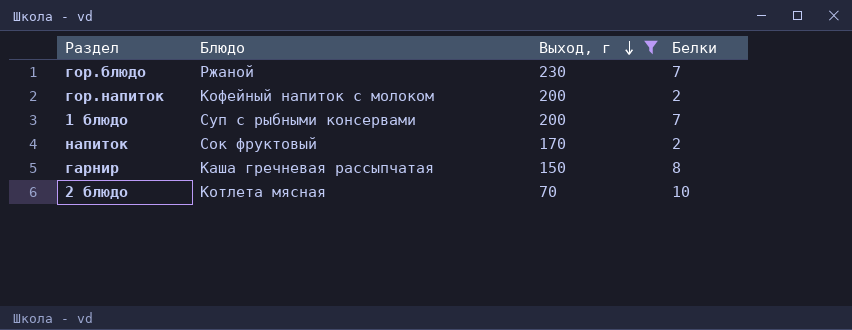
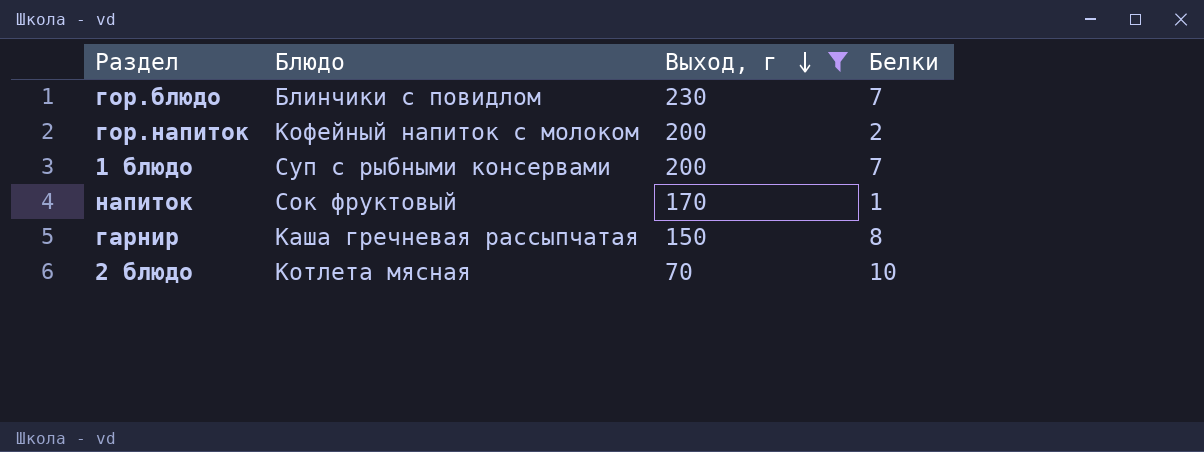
гор.блюдо | Блюдо: Ржаной -> Блинчики с повидлом
напиток | Белки: 2 -> 1

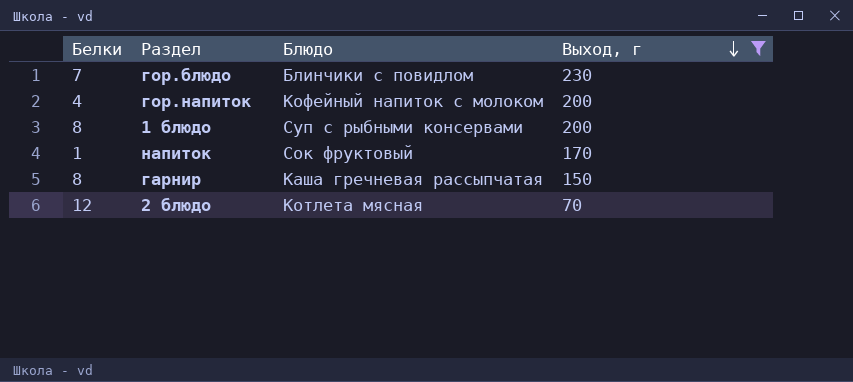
column Белки | position: 4 -> 1
гор.напиток | Белки: 2 -> 4
1 блюдо | Белки: 7 -> 8
2 блюдо | Белки: 10 -> 12

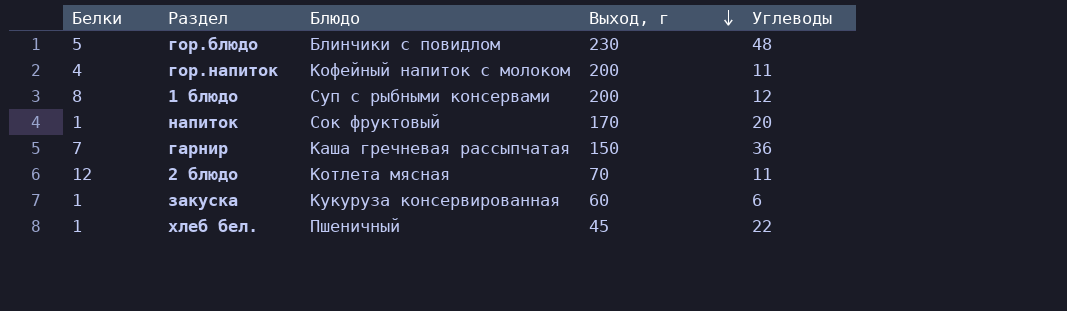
filter: Выход, г >= 70 -> none
column Углеводы | position: none -> 5
гор.блюдо | Белки: 7 -> 5
гарнир | Белки: 8 -> 7

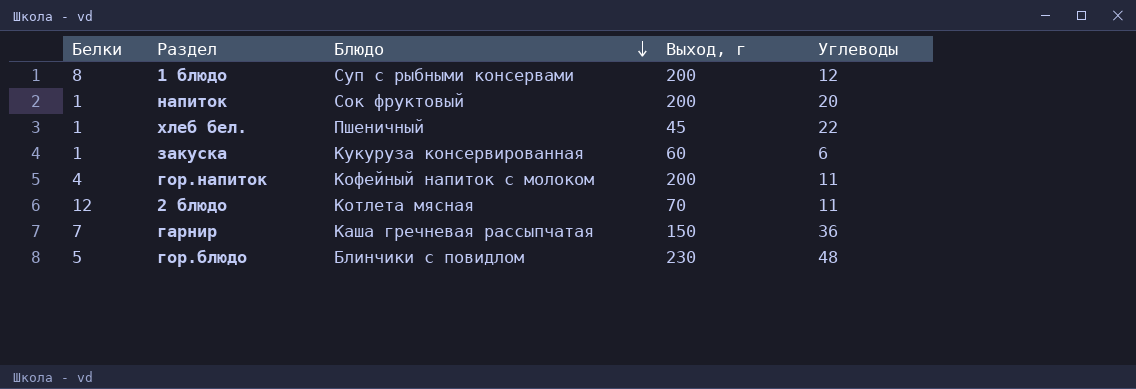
row order: Выход, г descending -> Блюдо descending
напиток | Выход, г: 170 -> 200

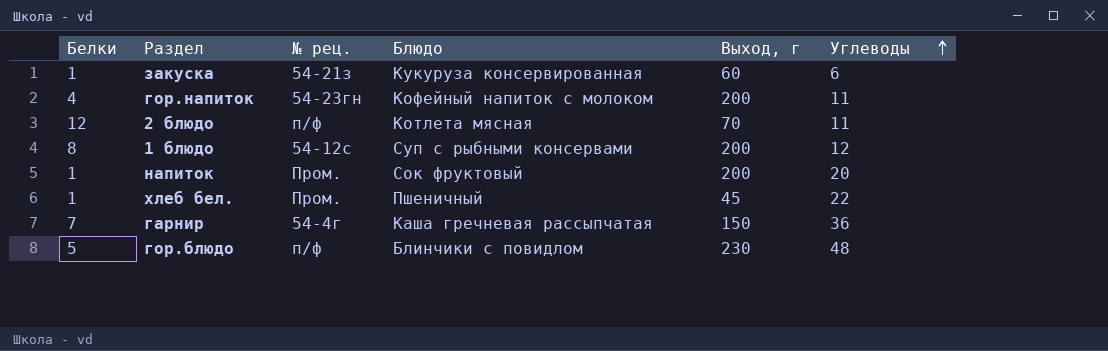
row order: Блюдо descending -> Углеводы ascending
column № рец. | position: none -> 3

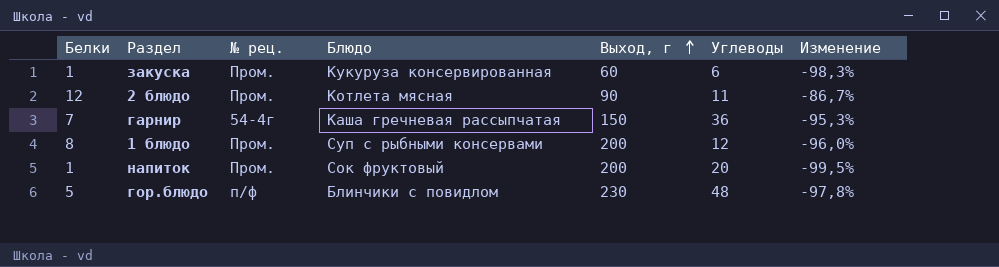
row order: Углеводы ascending -> Выход, г ascending
column Изменение | formula: none -> ([Белки] - [Выход, г]) / [Выход, г]
row гор.напиток: 4 | 54-23гн | Кофейный напиток с молоком | 200 | 11 -> none
row хлеб бел.: 1 | Пром. | Пшеничный | 45 | 22 -> none
закуска | № рец.: 54-21з -> Пром.
2 блюдо | № рец.: п/ф -> Пром.
2 блюдо | Выход, г: 70 -> 90
1 блюдо | № рец.: 54-12с -> Пром.

